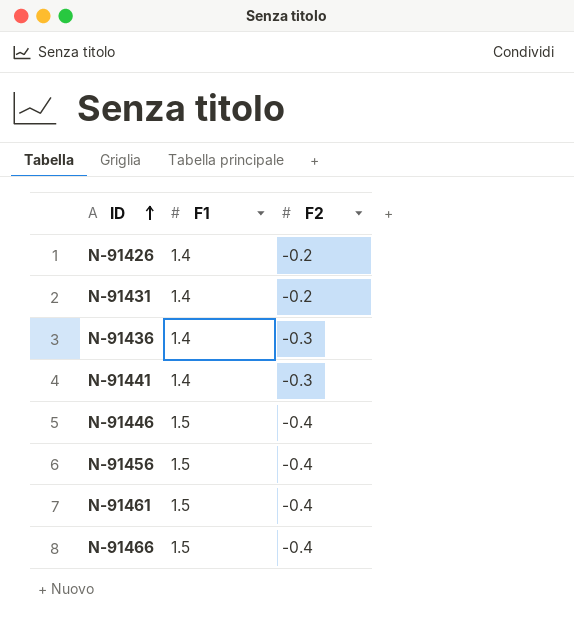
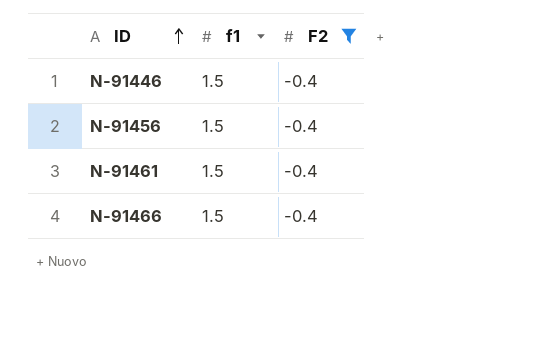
filter: none -> F2 = -0.4
column name: F1 -> f1

